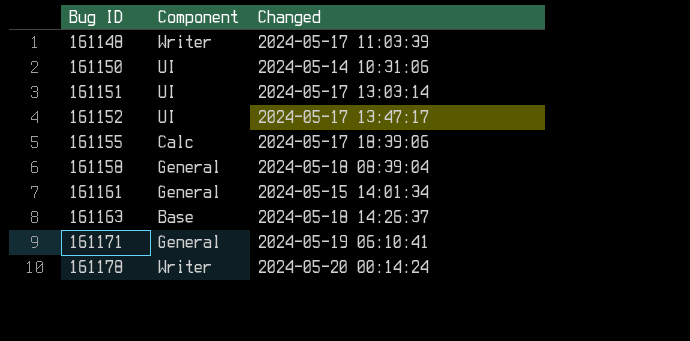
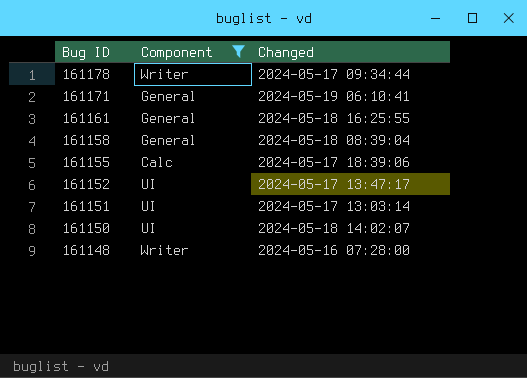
filter: none -> Component != Base
row order: Bug ID ascending -> Bug ID descending
161178 | Changed: 2024-05-20 00:14:24 -> 2024-05-17 09:34:44
161161 | Changed: 2024-05-15 14:01:34 -> 2024-05-18 16:25:55
161150 | Changed: 2024-05-14 10:31:06 -> 2024-05-18 14:02:07
161148 | Changed: 2024-05-17 11:03:39 -> 2024-05-16 07:28:00

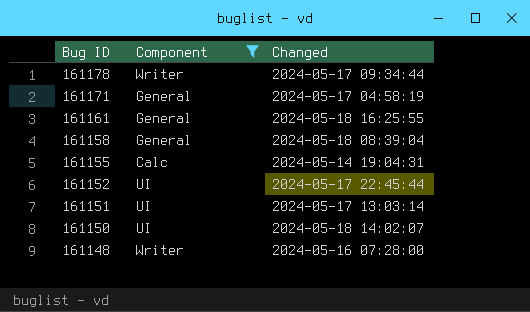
161171 | Changed: 2024-05-19 06:10:41 -> 2024-05-17 04:58:19
161155 | Changed: 2024-05-17 18:39:06 -> 2024-05-14 19:04:31
161152 | Changed: 2024-05-17 13:47:17 -> 2024-05-17 22:45:44

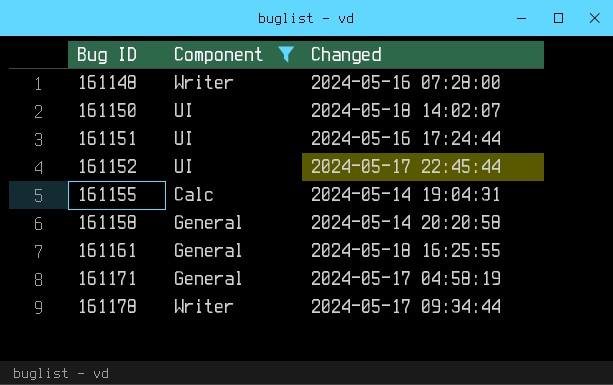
row order: Bug ID descending -> Bug ID ascending
161151 | Changed: 2024-05-17 13:03:14 -> 2024-05-16 17:24:44
161158 | Changed: 2024-05-18 08:39:04 -> 2024-05-14 20:20:58

